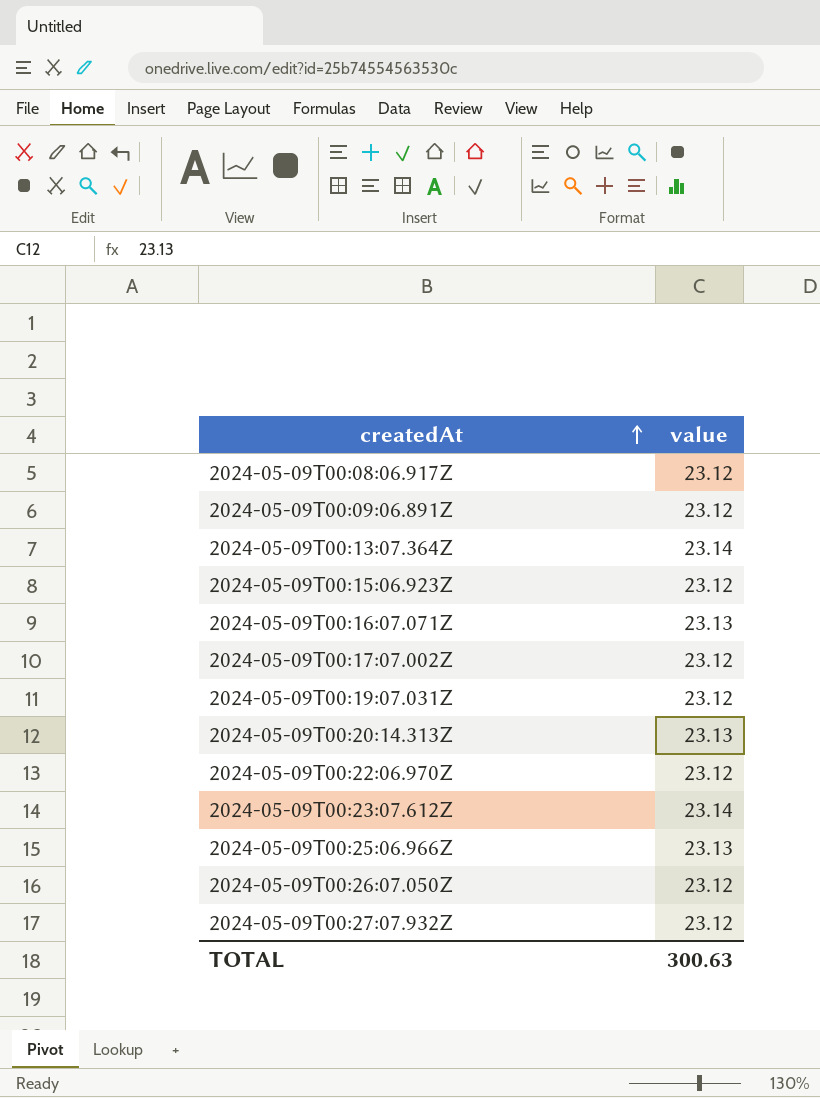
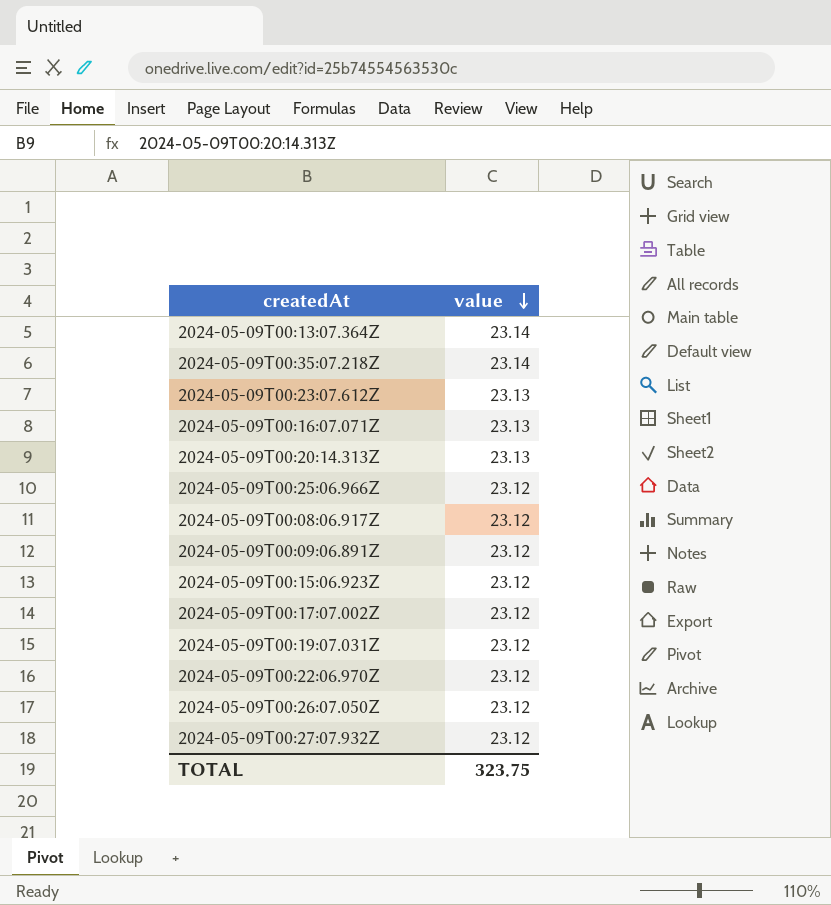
row order: createdAt ascending -> value descending
row 2024-05-09T00:35:07.218Z: none -> 23.14
2024-05-09T00:23:07.612Z | value: 23.14 -> 23.13
2024-05-09T00:25:06.966Z | value: 23.13 -> 23.12
TOTAL | value: 300.63 -> 323.75

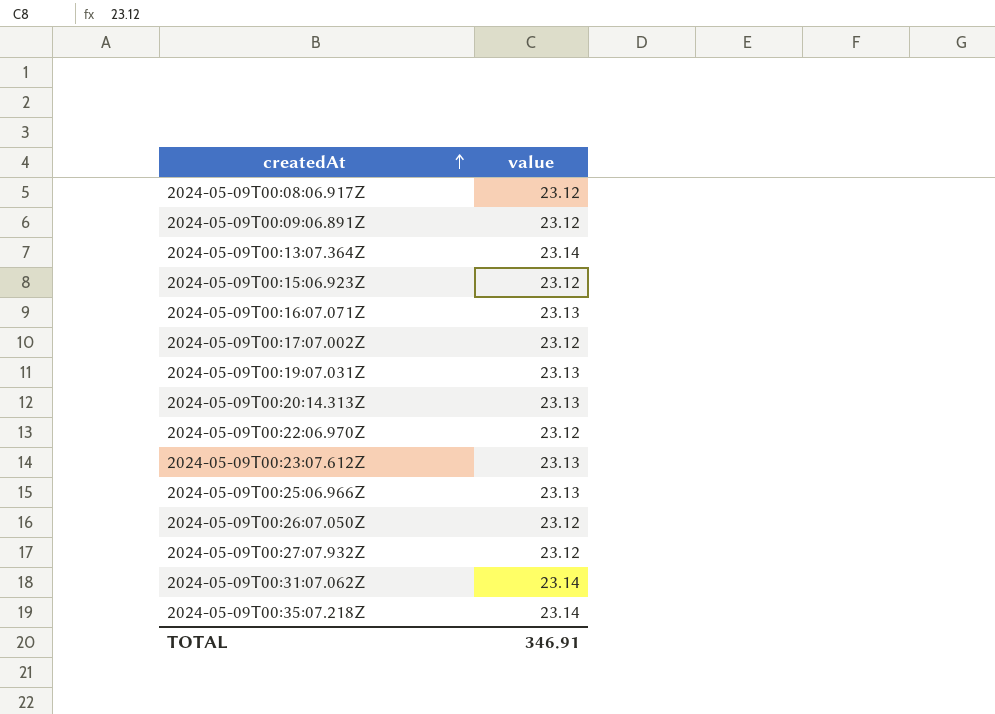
row order: value descending -> createdAt ascending
2024-05-09T00:19:07.031Z | value: 23.12 -> 23.13
2024-05-09T00:25:06.966Z | value: 23.12 -> 23.13
row 2024-05-09T00:31:07.062Z: none -> 23.14
TOTAL | value: 323.75 -> 346.91

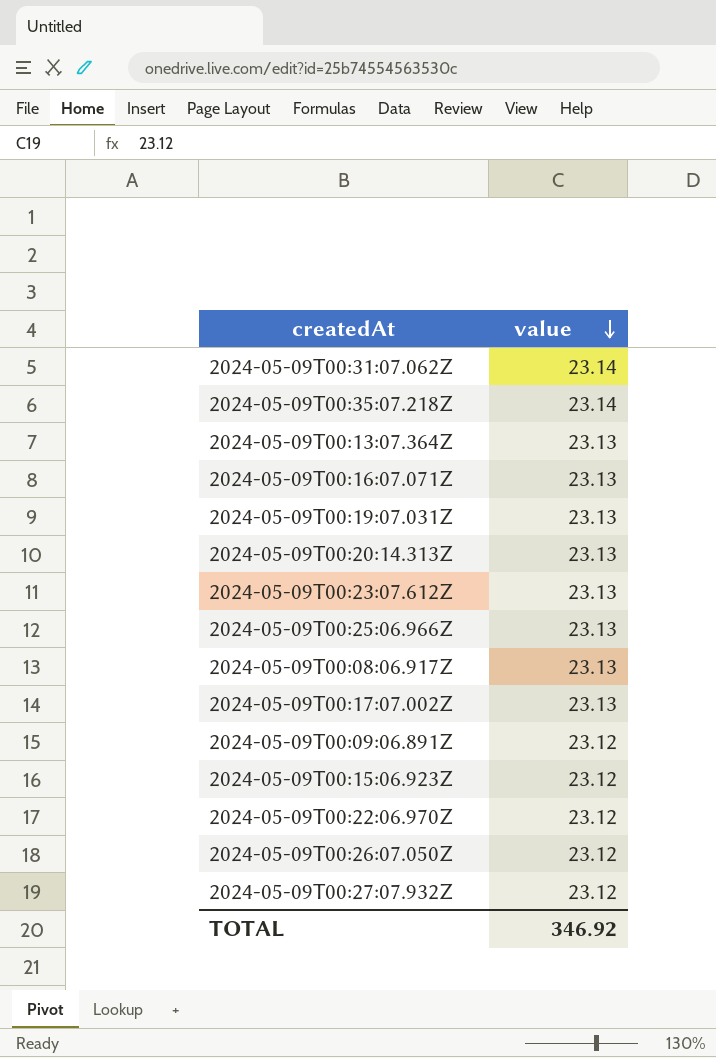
row order: createdAt ascending -> value descending
2024-05-09T00:13:07.364Z | value: 23.14 -> 23.13
2024-05-09T00:08:06.917Z | value: 23.12 -> 23.13
2024-05-09T00:17:07.002Z | value: 23.12 -> 23.13
TOTAL | value: 346.91 -> 346.92

